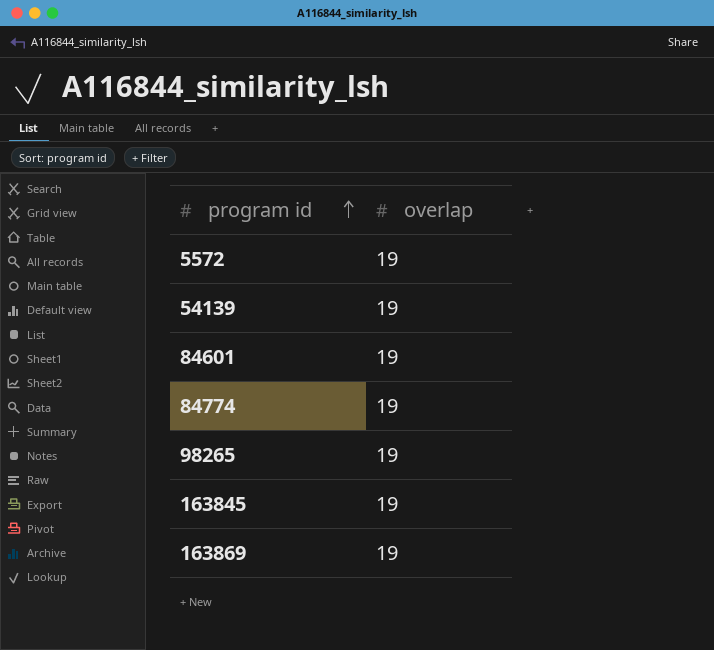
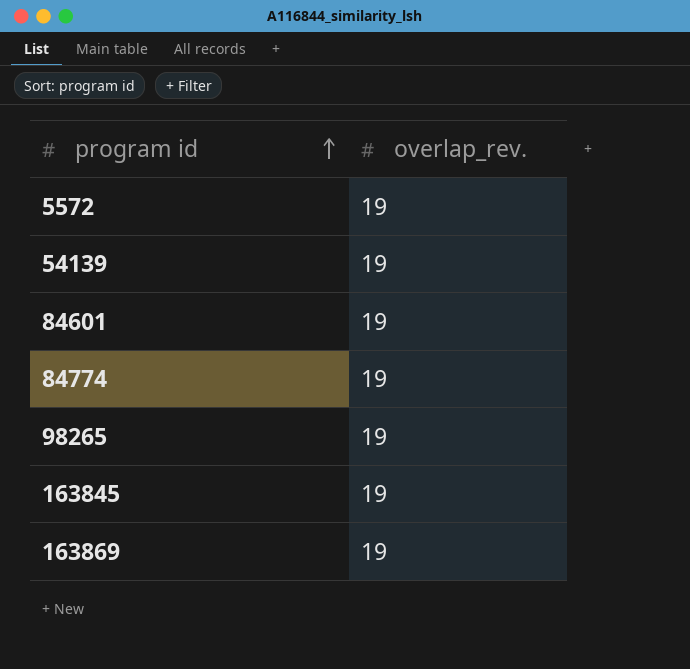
column name: overlap -> overlap_rev.

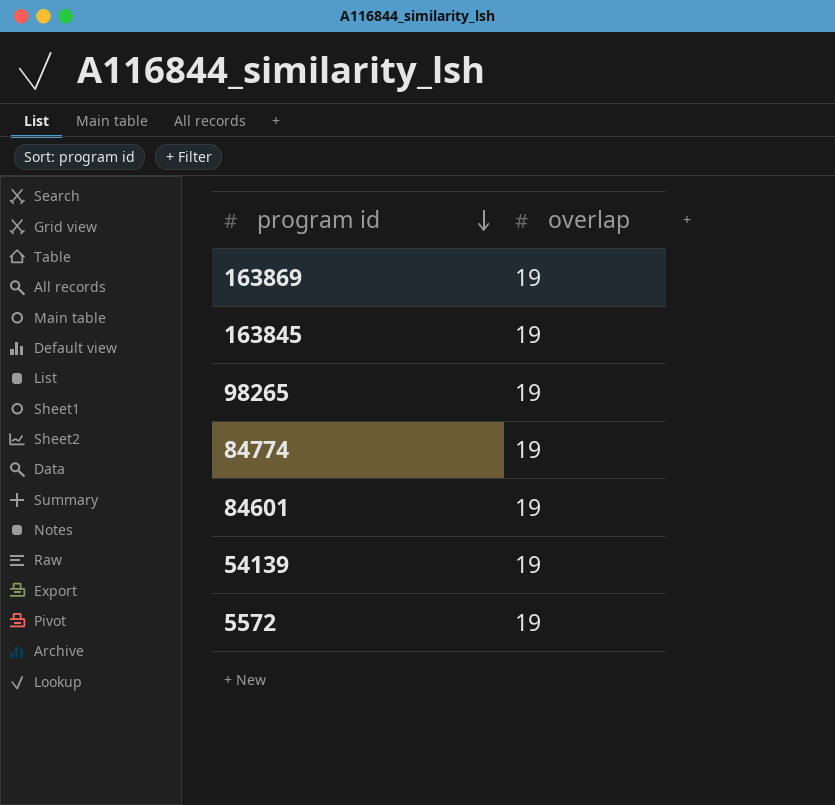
row order: program id ascending -> program id descending
column name: overlap_rev. -> overlap

